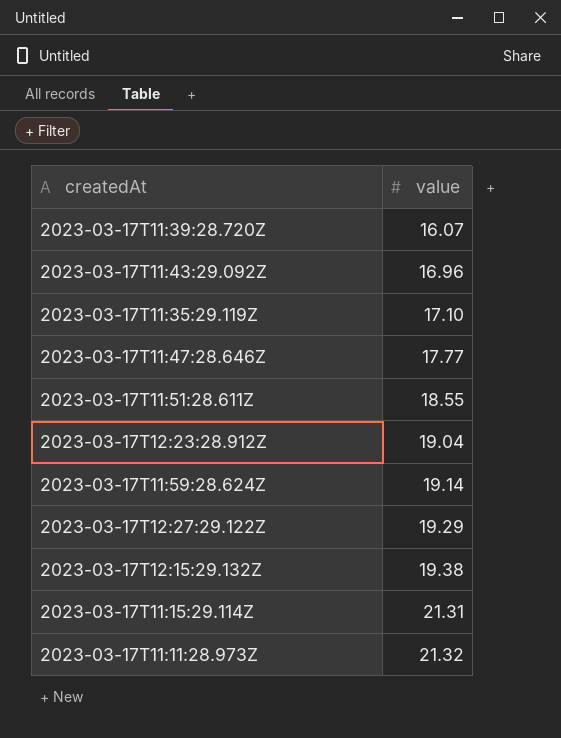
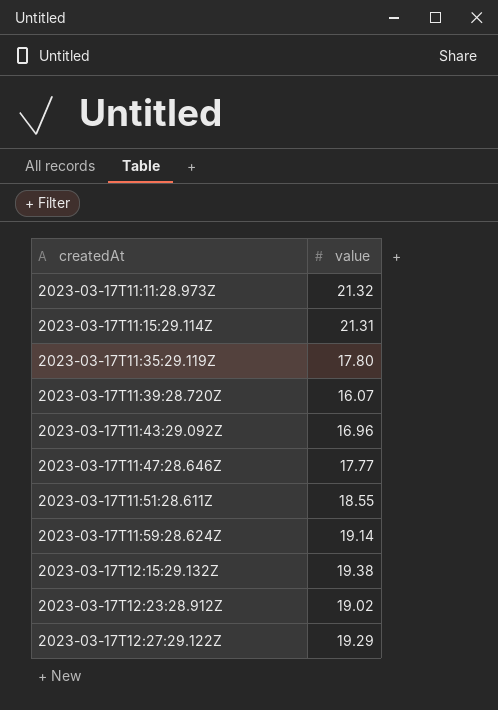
row order: value ascending -> createdAt ascending
2023-03-17T11:35:29.119Z | value: 17.10 -> 17.80
2023-03-17T12:23:28.912Z | value: 19.04 -> 19.02

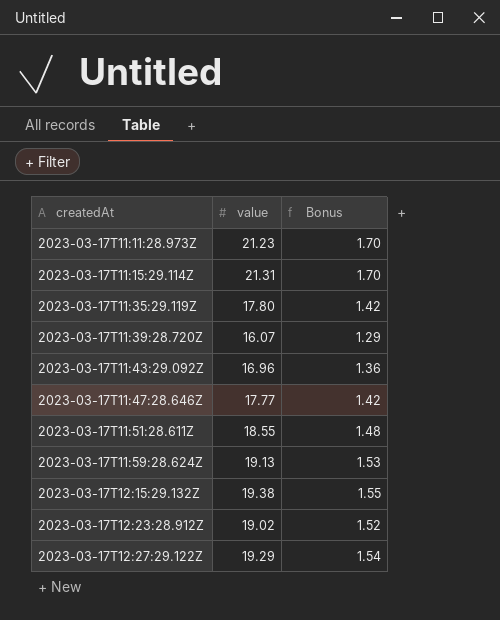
column Bonus | formula: none -> [value] * 0.08
2023-03-17T11:11:28.973Z | value: 21.32 -> 21.23
2023-03-17T11:59:28.624Z | value: 19.14 -> 19.13

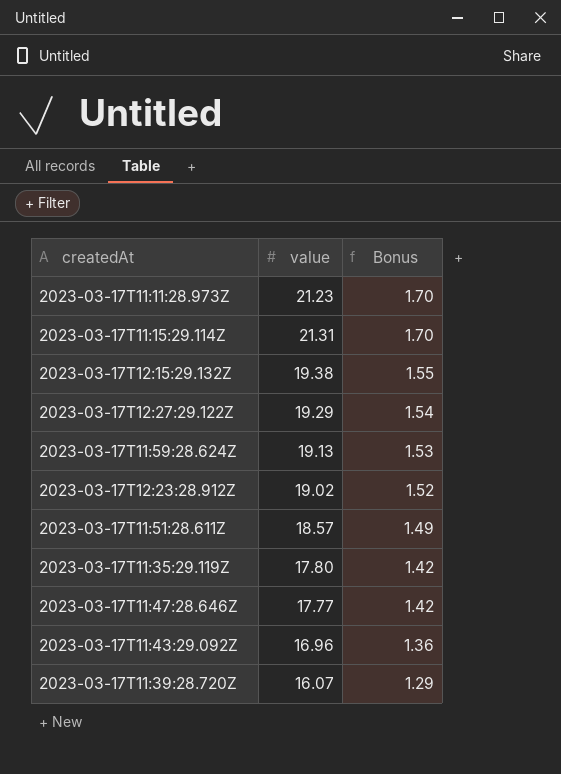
row order: createdAt ascending -> Bonus descending
2023-03-17T11:51:28.611Z | value: 18.55 -> 18.57
2023-03-17T11:51:28.611Z | Bonus: 1.48 -> 1.49

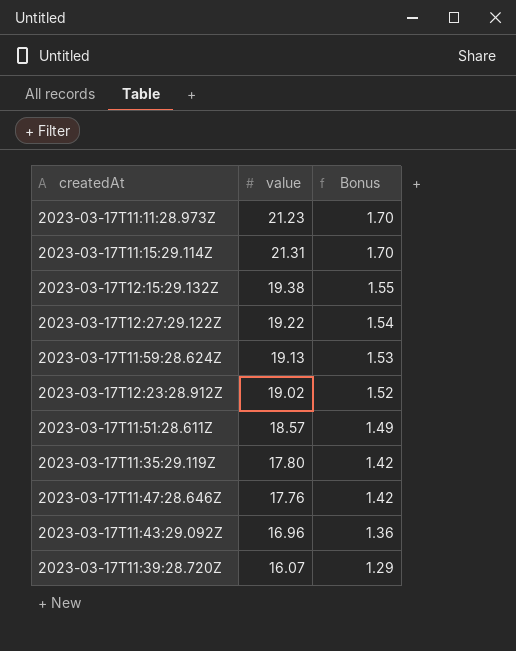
2023-03-17T12:27:29.122Z | value: 19.29 -> 19.22
2023-03-17T11:47:28.646Z | value: 17.77 -> 17.76

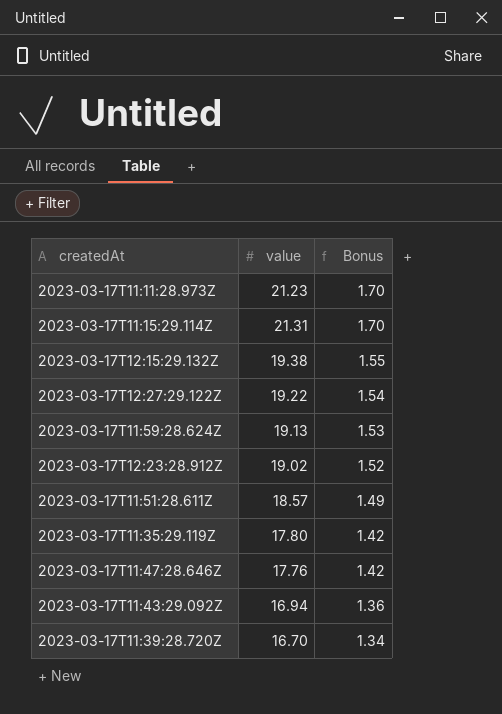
2023-03-17T11:43:29.092Z | value: 16.96 -> 16.94
2023-03-17T11:39:28.720Z | value: 16.07 -> 16.70
2023-03-17T11:39:28.720Z | Bonus: 1.29 -> 1.34

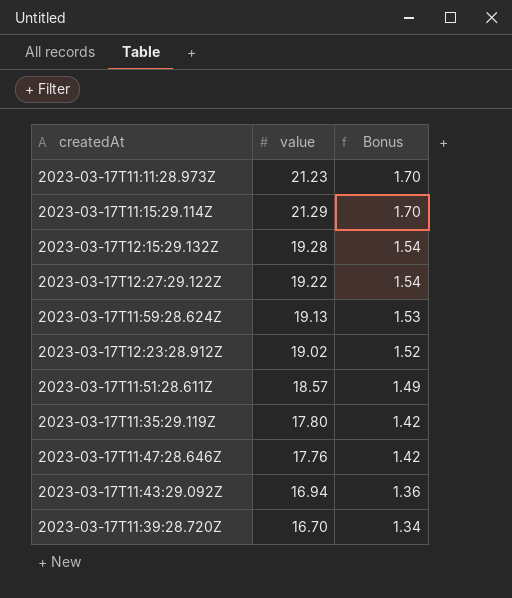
2023-03-17T11:15:29.114Z | value: 21.31 -> 21.29
2023-03-17T12:15:29.132Z | value: 19.38 -> 19.28
2023-03-17T12:15:29.132Z | Bonus: 1.55 -> 1.54

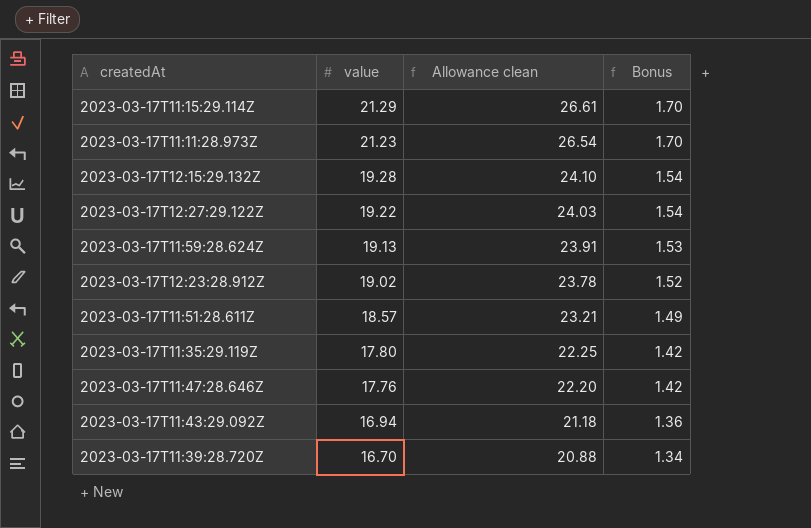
row order: Bonus descending -> value descending
column Allowance clean | formula: none -> [value] * 1.25

